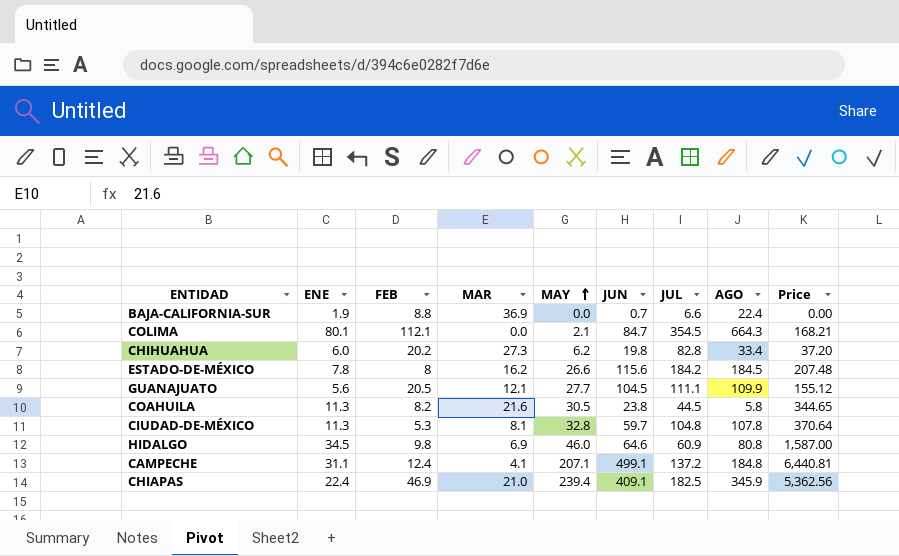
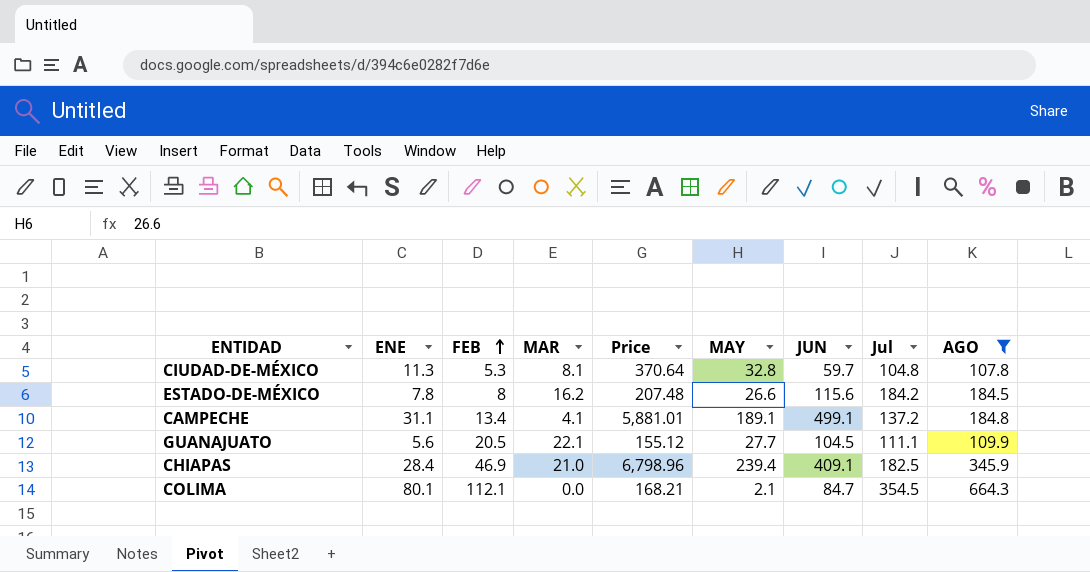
filter: none -> AGO >= 107.8
row order: MAY ascending -> FEB ascending
column Price | position: 9 -> 5
column name: JUL -> Jul
CAMPECHE | FEB: 12.4 -> 13.4
CAMPECHE | Price: 6,440.81 -> 5,881.01
CAMPECHE | MAY: 207.1 -> 189.1
GUANAJUATO | MAR: 12.1 -> 22.1
CHIAPAS | ENE: 22.4 -> 28.4
CHIAPAS | Price: 5,362.56 -> 6,798.96

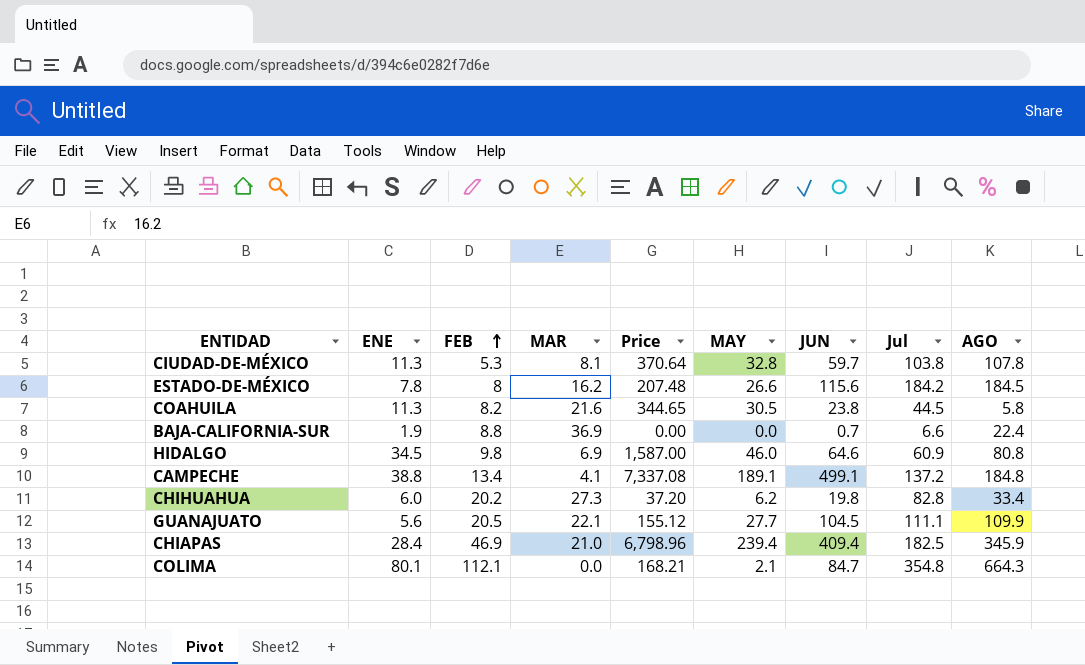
filter: AGO >= 107.8 -> none
CIUDAD-DE-MÉXICO | Jul: 104.8 -> 103.8
CAMPECHE | ENE: 31.1 -> 38.8
CAMPECHE | Price: 5,881.01 -> 7,337.08
CHIAPAS | JUN: 409.1 -> 409.4
COLIMA | Jul: 354.5 -> 354.8

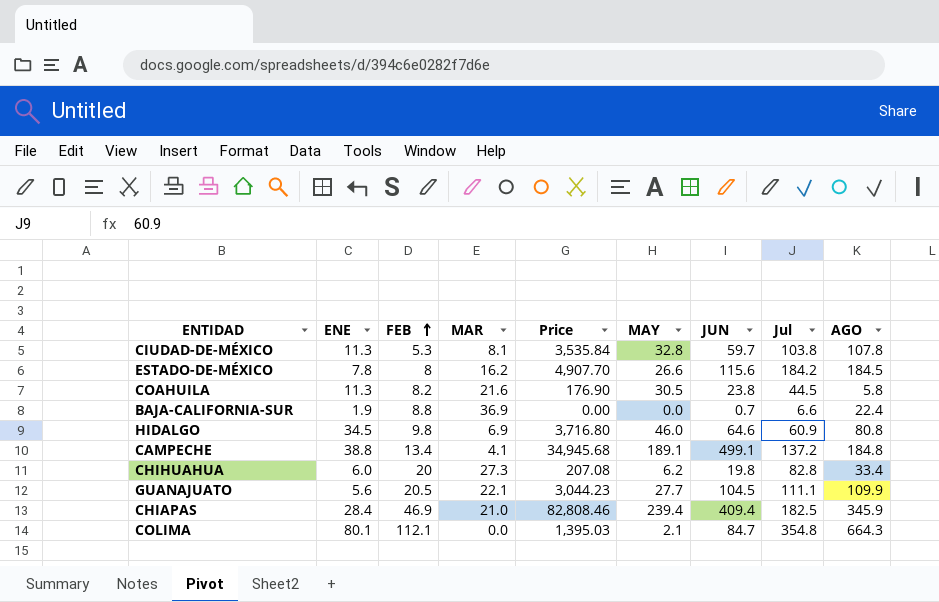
column Price | formula: [ENE] * [MAY] -> [MAY] * [AGO]
CHIHUAHUA | FEB: 20.2 -> 20

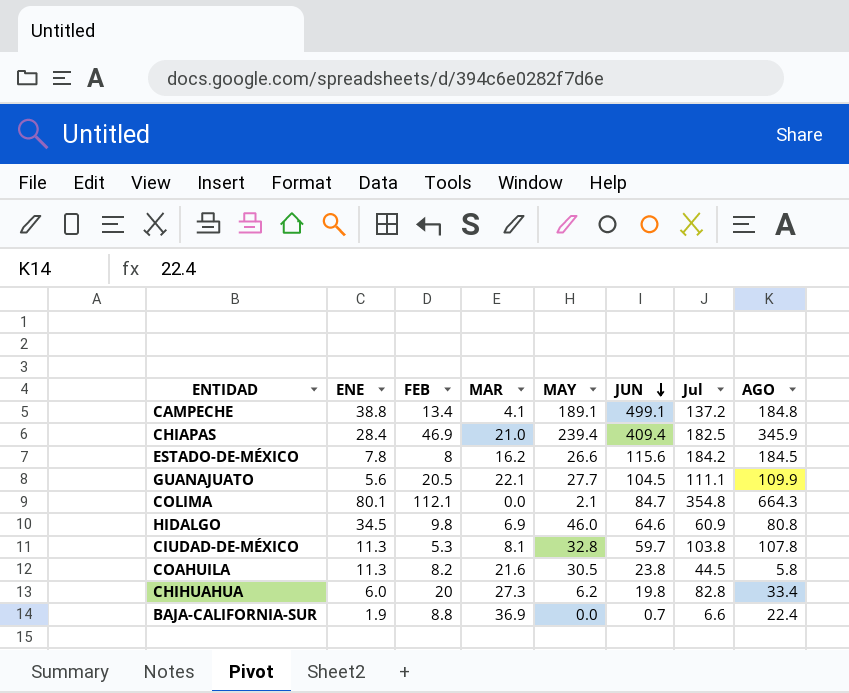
row order: FEB ascending -> JUN descending
column Price | formula: [MAY] * [AGO] -> none

